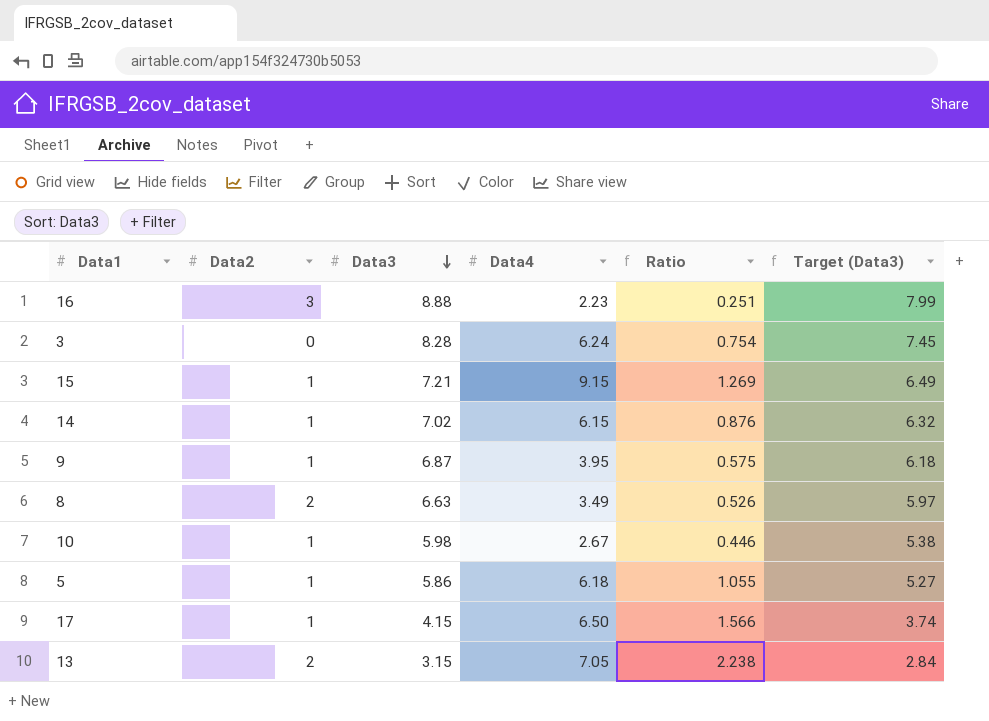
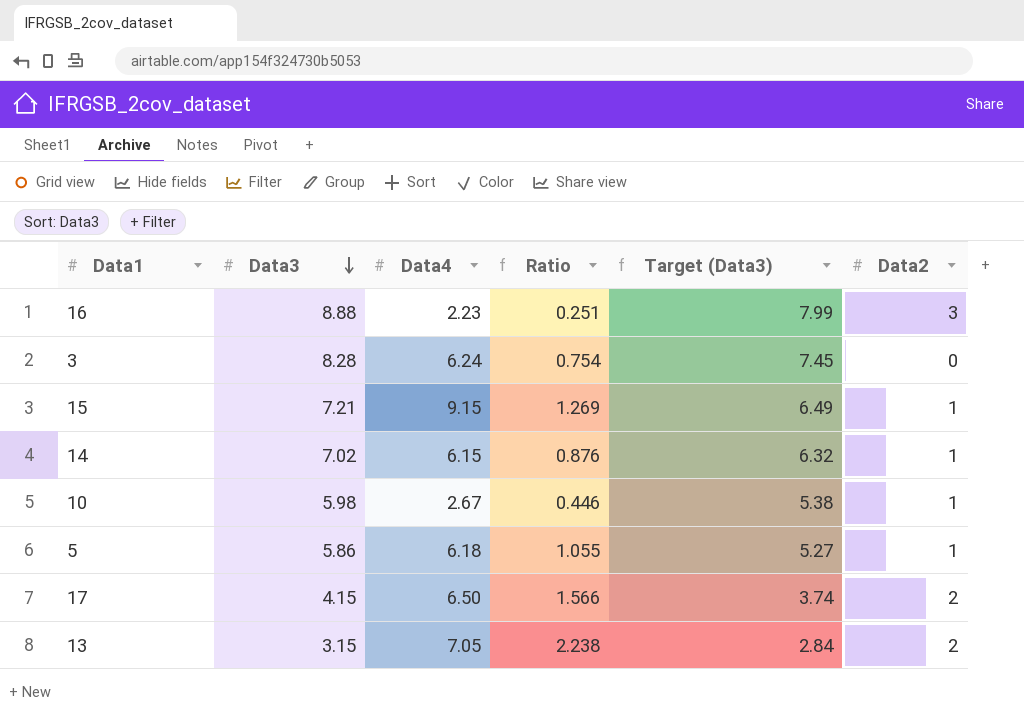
column Data2 | position: 2 -> 6
row 9: 1 | 6.87 | 3.95 | 0.575 | 6.18 -> none
row 8: 2 | 6.63 | 3.49 | 0.526 | 5.97 -> none
17 | Data2: 1 -> 2

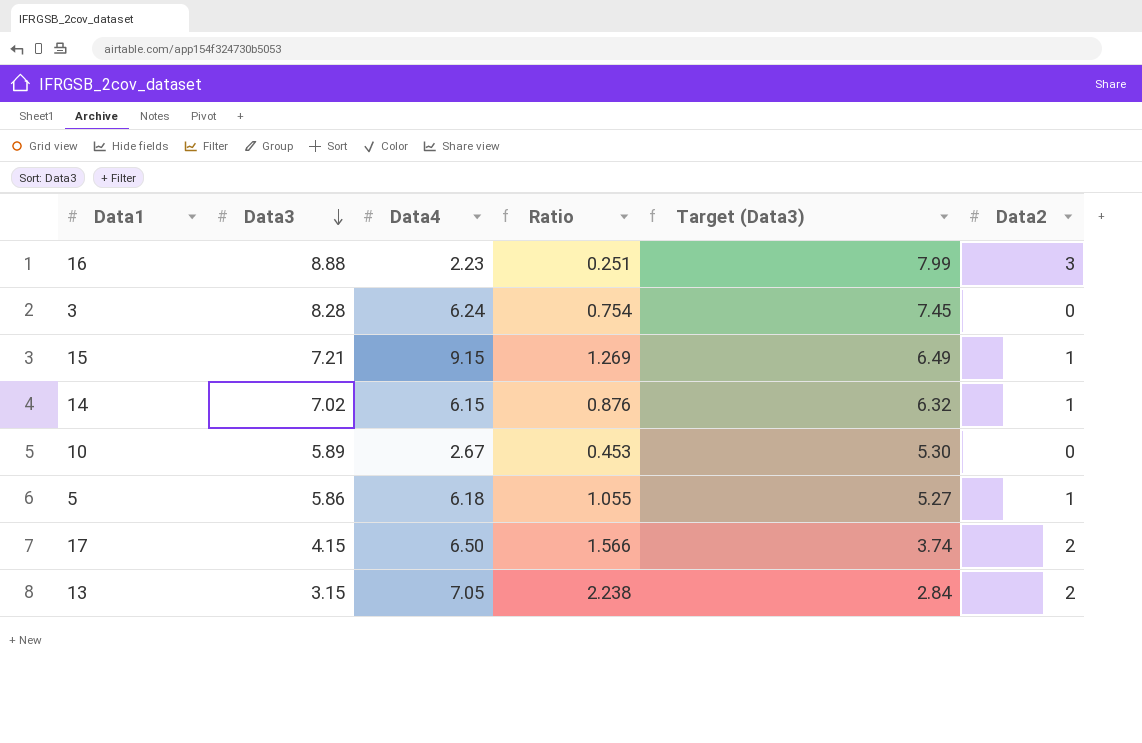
10 | Data3: 5.98 -> 5.89
10 | Ratio: 0.446 -> 0.453
10 | Target (Data3): 5.38 -> 5.30
10 | Data2: 1 -> 0

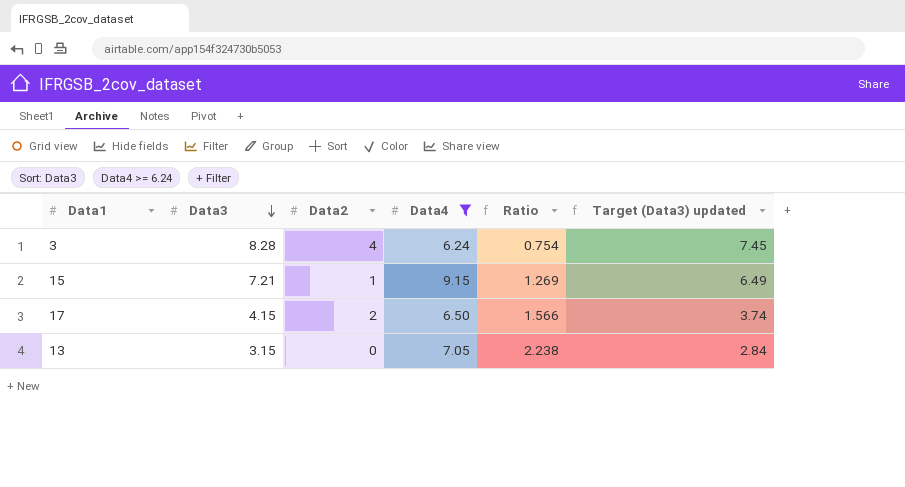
filter: none -> Data4 >= 6.24
column Data2 | position: 6 -> 3
column name: Target (Data3) -> Target (Data3) updated
3 | Data2: 0 -> 4
13 | Data2: 2 -> 0

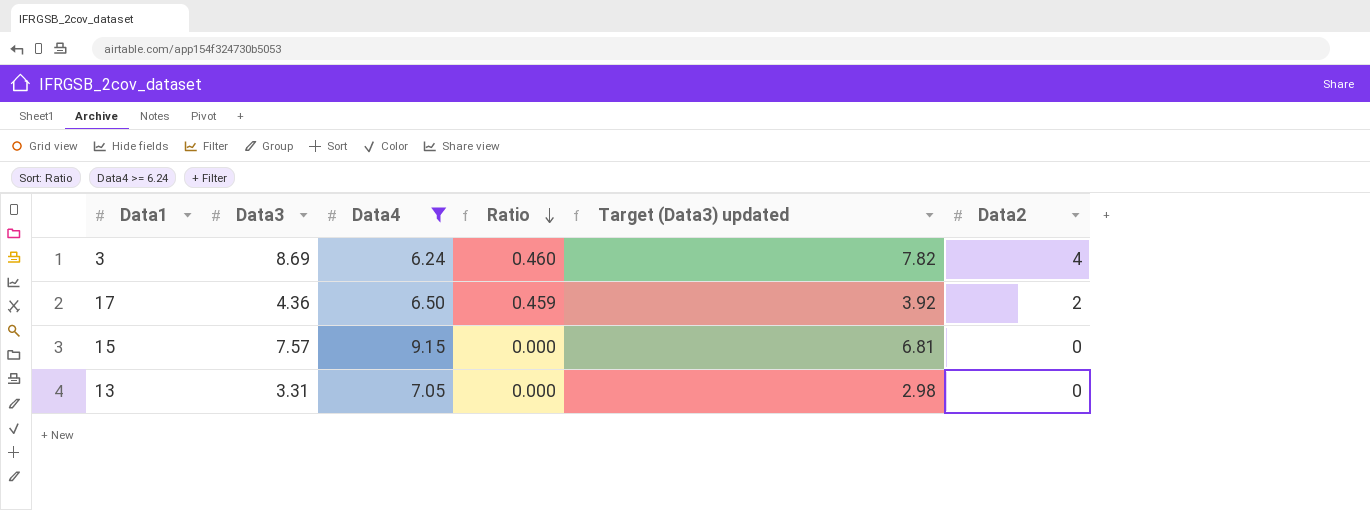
row order: Data3 descending -> Ratio descending
column Ratio | formula: [Data4] / [Data3] -> [Data2] / [Data3]
column Data2 | position: 3 -> 6
3 | Data3: 8.28 -> 8.69
3 | Target (Data3) updated: 7.45 -> 7.82
17 | Data3: 4.15 -> 4.36
17 | Target (Data3) updated: 3.74 -> 3.92
15 | Data3: 7.21 -> 7.57
15 | Target (Data3) updated: 6.49 -> 6.81
15 | Data2: 1 -> 0
13 | Data3: 3.15 -> 3.31
13 | Target (Data3) updated: 2.84 -> 2.98

